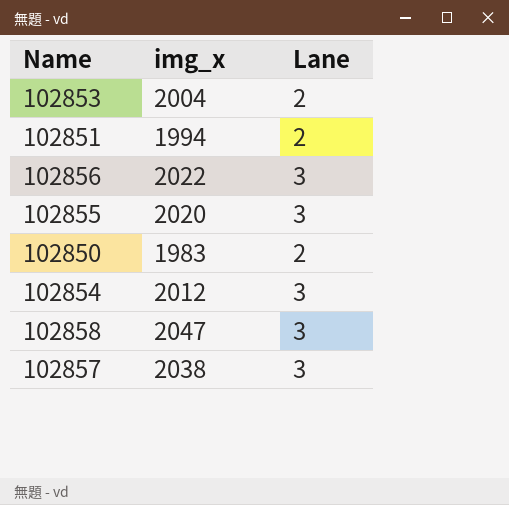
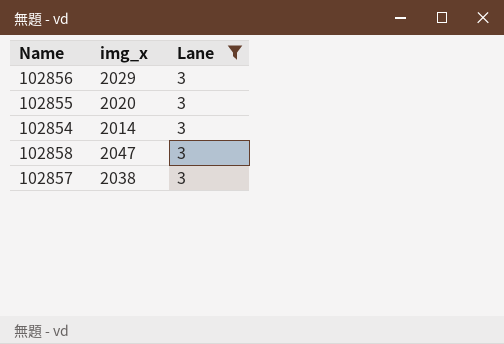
filter: none -> Lane = 3
102856 | img_x: 2022 -> 2029
102854 | img_x: 2012 -> 2014

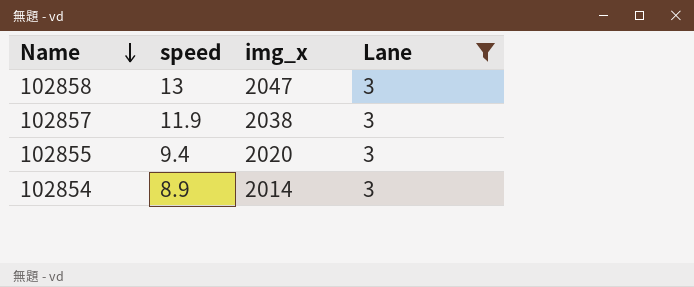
row order: none -> Name descending
column speed | position: none -> 2
row 102856: 2029 | 3 -> none

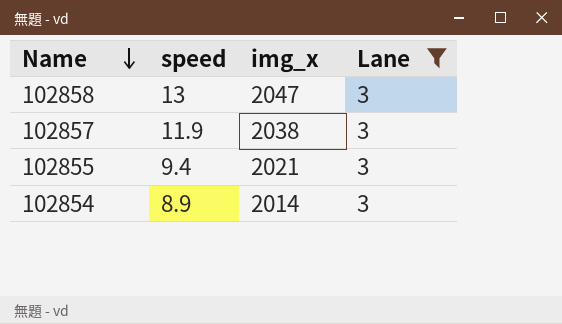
102855 | img_x: 2020 -> 2021

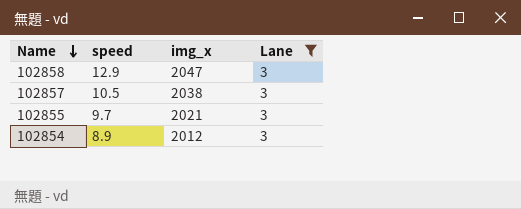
102858 | speed: 13 -> 12.9
102857 | speed: 11.9 -> 10.5
102855 | speed: 9.4 -> 9.7
102854 | img_x: 2014 -> 2012

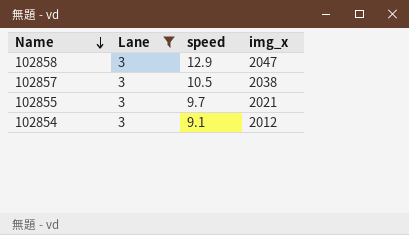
column Lane | position: 4 -> 2
102854 | speed: 8.9 -> 9.1

